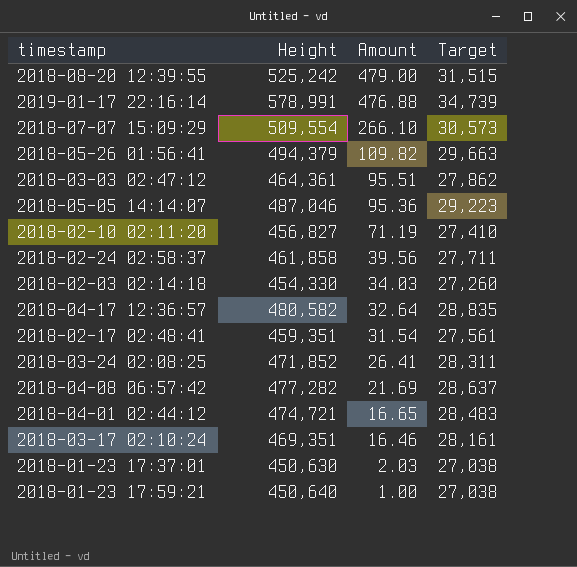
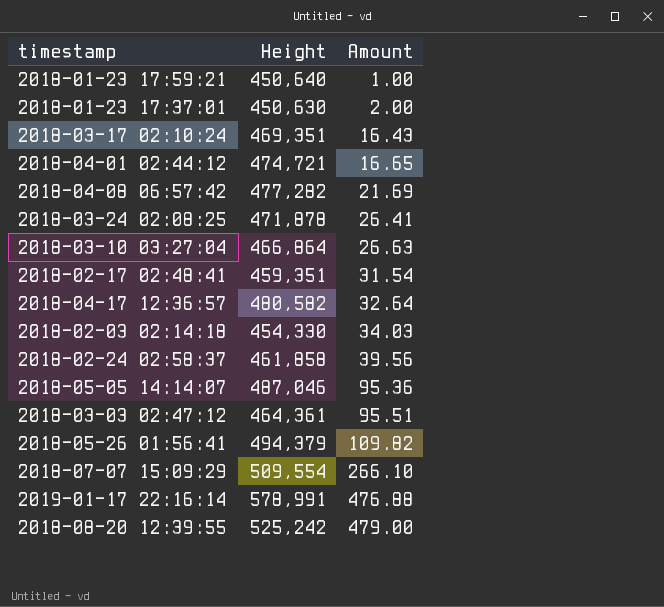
row order: Amount descending -> Amount ascending
column Target | formula: [Height] * 0.06 -> none
row 2018-02-10 02:11:20: 456,827 | 71.19 | 27,410 -> none
2018-01-23 17:37:01 | Amount: 2.03 -> 2.00
2018-03-17 02:10:24 | Amount: 16.46 -> 16.43
2018-03-24 02:08:25 | Height: 471,852 -> 471,878
row 2018-03-10 03:27:04: none -> 466,864 | 26.63

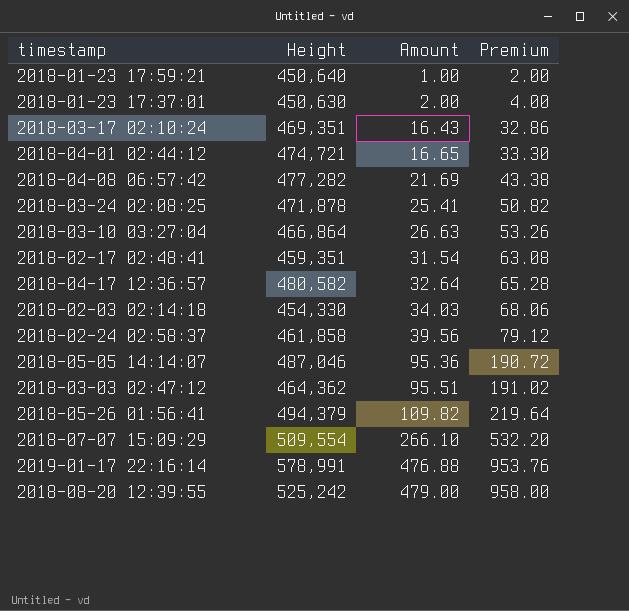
column Premium | formula: none -> [Amount] * 2
2018-03-24 02:08:25 | Amount: 26.41 -> 25.41
2018-03-03 02:47:12 | Height: 464,361 -> 464,362

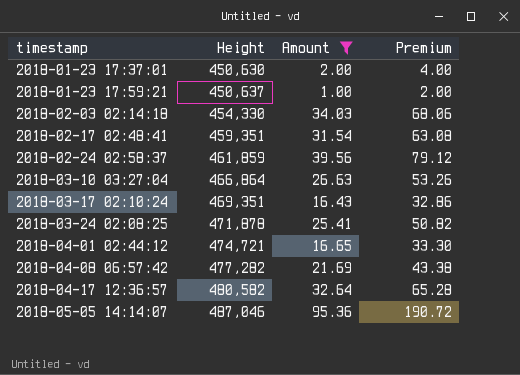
filter: none -> Amount <= 95.36
row order: Amount ascending -> timestamp ascending
2018-01-23 17:59:21 | Height: 450,640 -> 450,637
2018-02-24 02:58:37 | Height: 461,858 -> 461,859

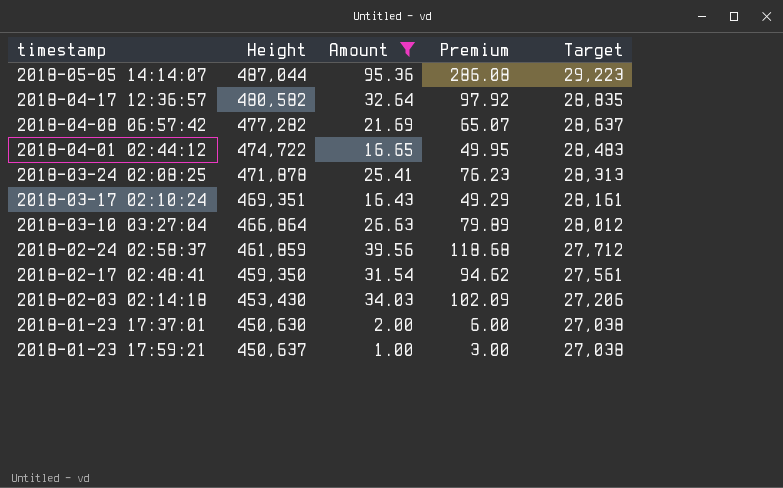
row order: timestamp ascending -> Target descending
column Premium | formula: [Amount] * 2 -> [Amount] * 3
column Target | formula: none -> [Height] * 0.06
2018-05-05 14:14:07 | Height: 487,046 -> 487,044
2018-04-01 02:44:12 | Height: 474,721 -> 474,722
2018-02-17 02:48:41 | Height: 459,351 -> 459,350
2018-02-03 02:14:18 | Height: 454,330 -> 453,430

